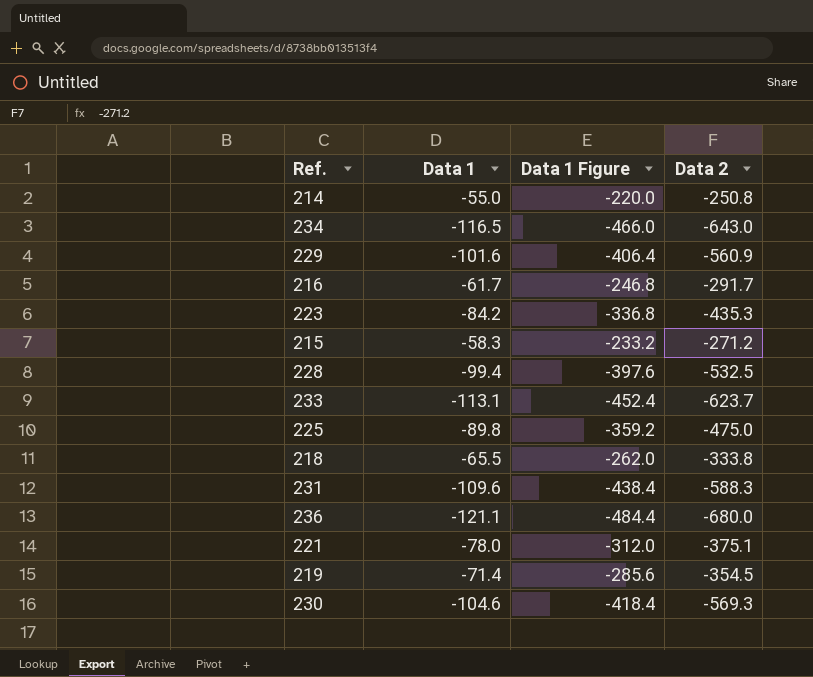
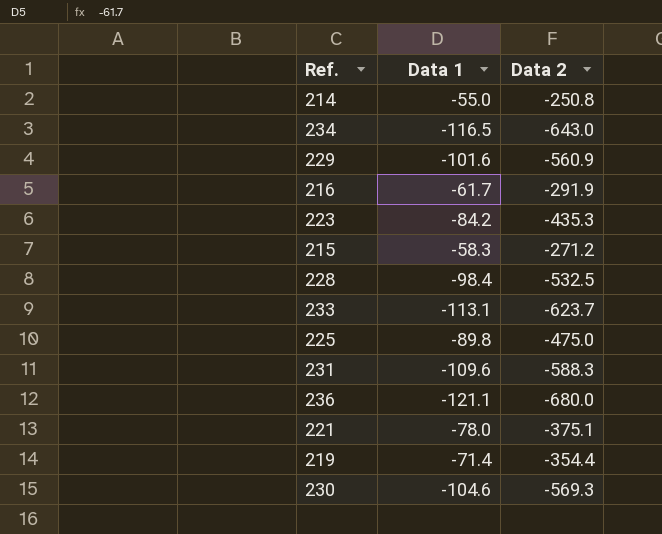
column Data 1 Figure | formula: [Data 1] * 4 -> none
row 218: -65.5 | -262.0 | -333.8 -> none
216 | Data 2: -291.7 -> -291.9
228 | Data 1: -99.4 -> -98.4
219 | Data 2: -354.5 -> -354.4

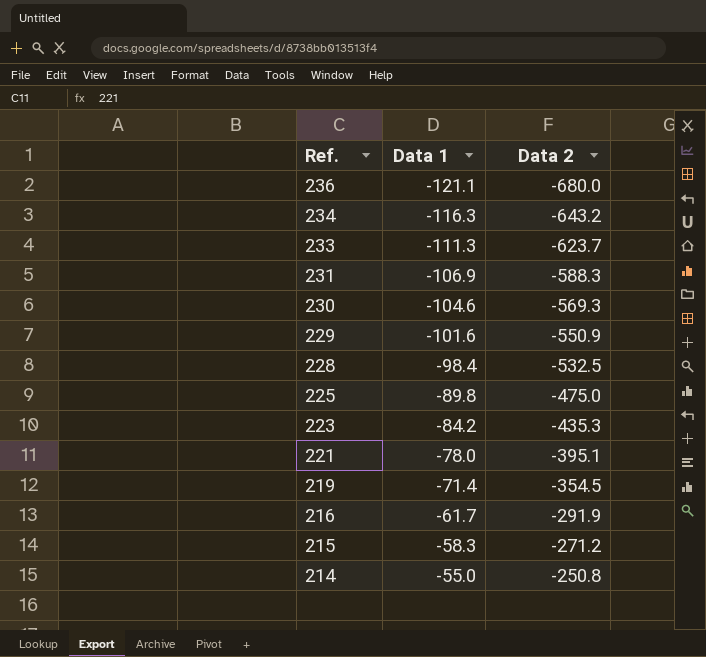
row order: none -> Ref. descending
234 | Data 1: -116.5 -> -116.3
234 | Data 2: -643.0 -> -643.2
233 | Data 1: -113.1 -> -111.3
231 | Data 1: -109.6 -> -106.9
229 | Data 2: -560.9 -> -550.9
221 | Data 2: -375.1 -> -395.1
219 | Data 2: -354.4 -> -354.5

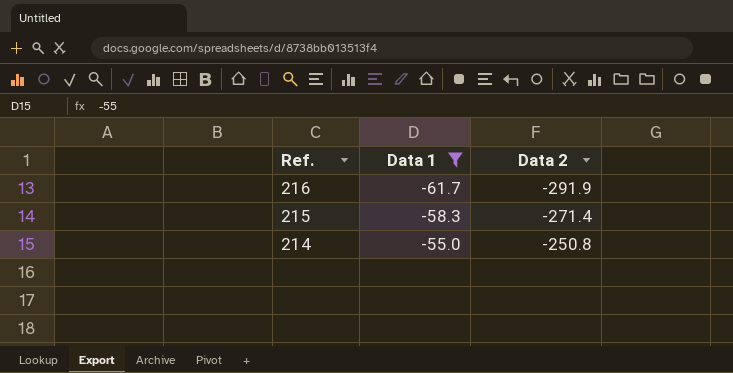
filter: none -> Data 1 >= -61.7
215 | Data 2: -271.2 -> -271.4

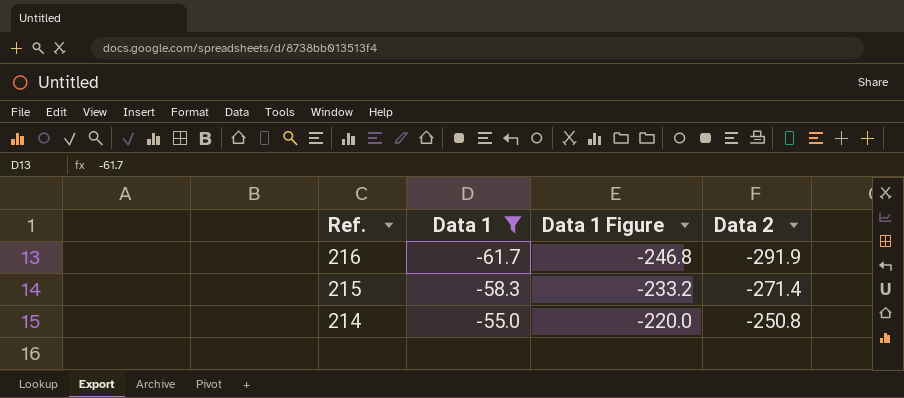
column Data 1 Figure | formula: none -> [Data 1] * 4

